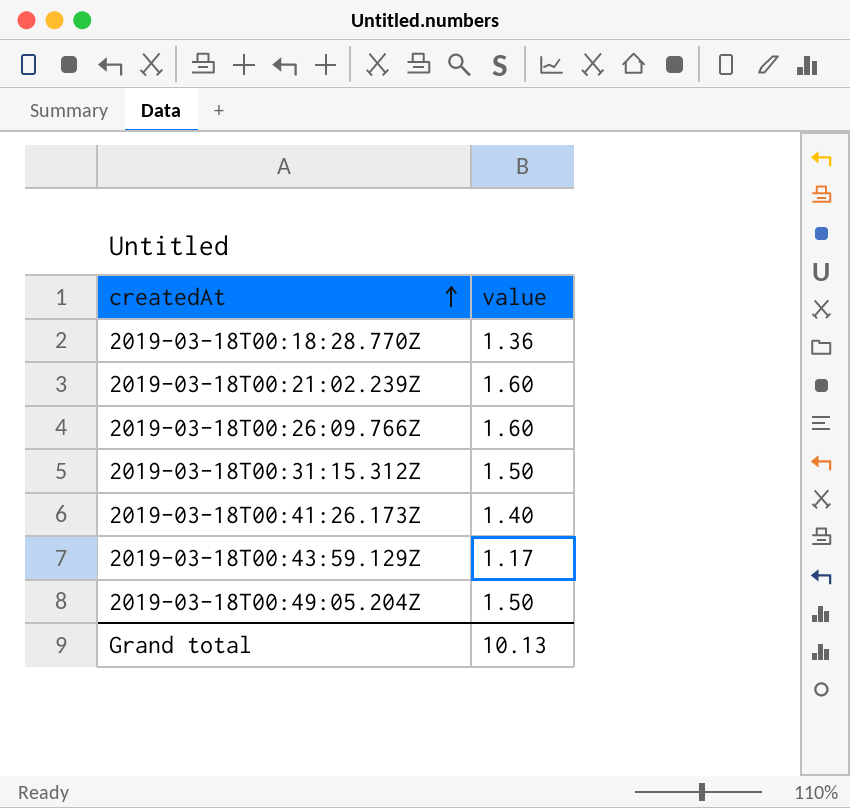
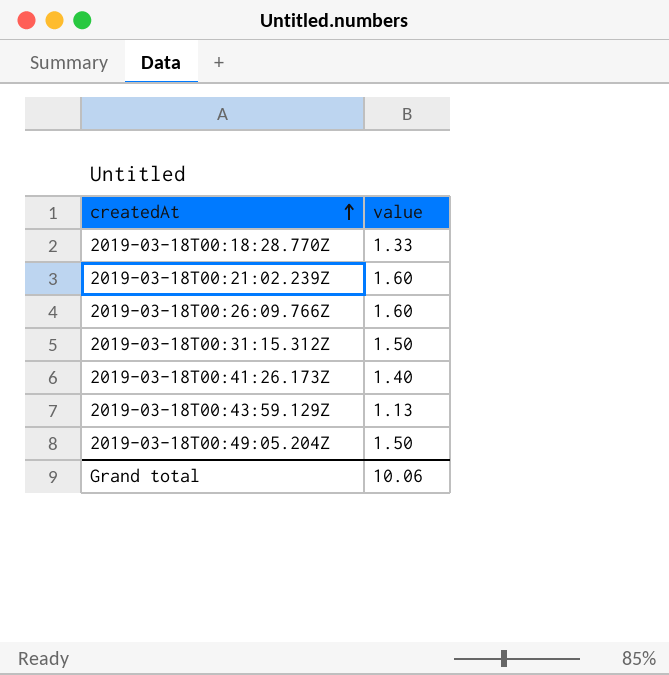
2019-03-18T00:18:28.770Z | value: 1.36 -> 1.33
2019-03-18T00:43:59.129Z | value: 1.17 -> 1.13
Grand total | value: 10.13 -> 10.06

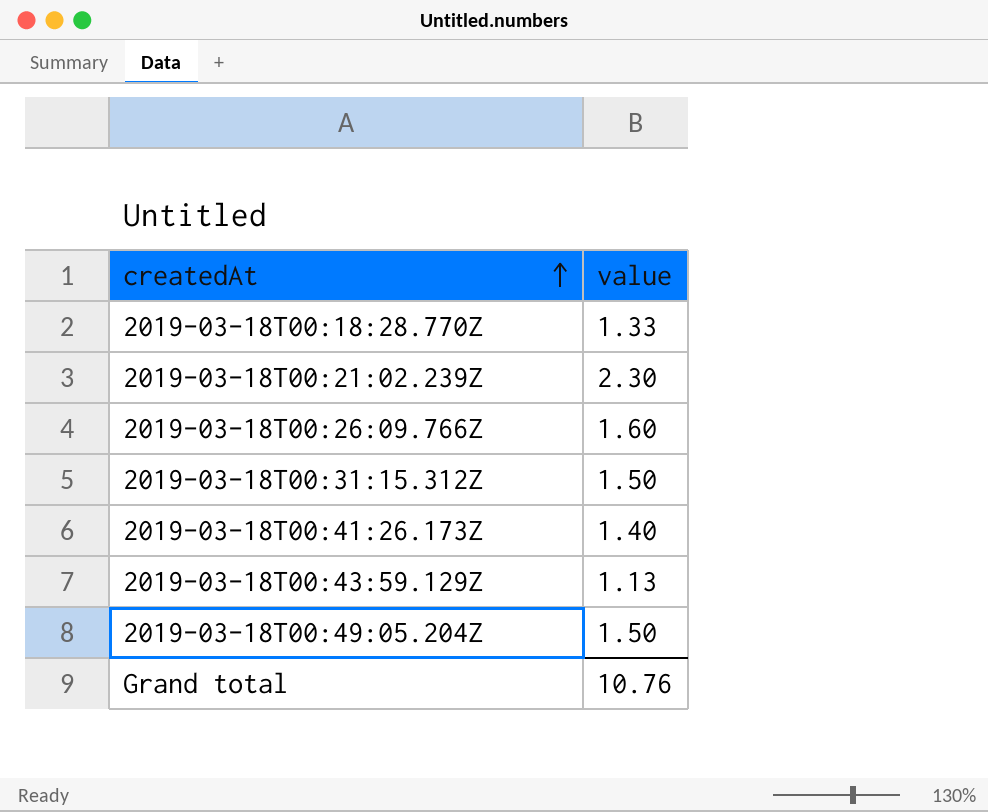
2019-03-18T00:21:02.239Z | value: 1.60 -> 2.30
Grand total | value: 10.06 -> 10.76

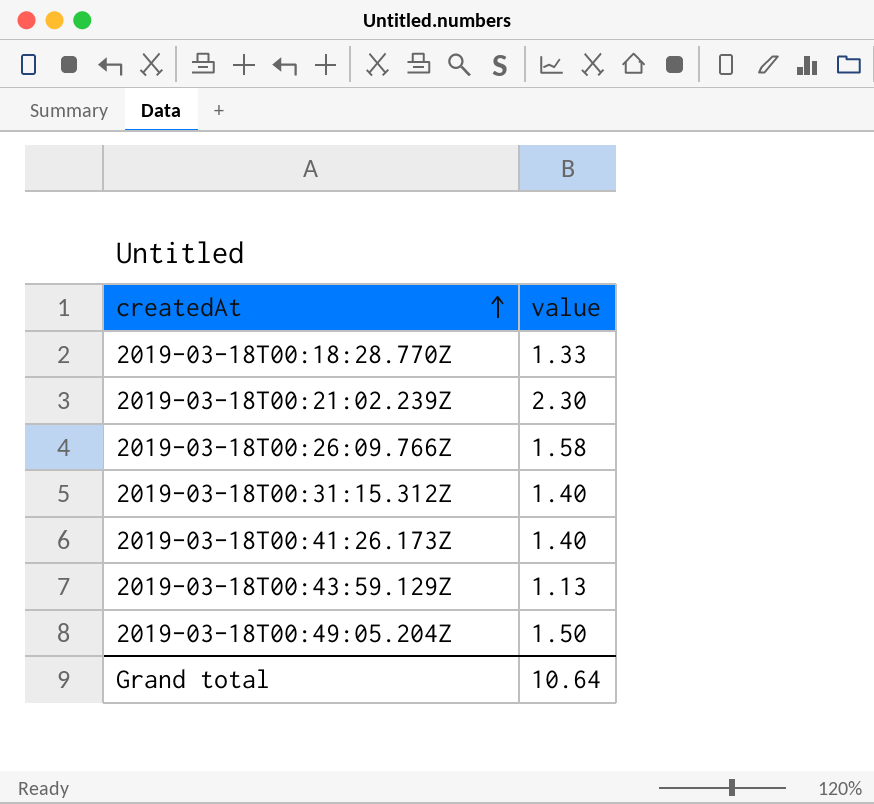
2019-03-18T00:26:09.766Z | value: 1.60 -> 1.58
2019-03-18T00:31:15.312Z | value: 1.50 -> 1.40
Grand total | value: 10.76 -> 10.64

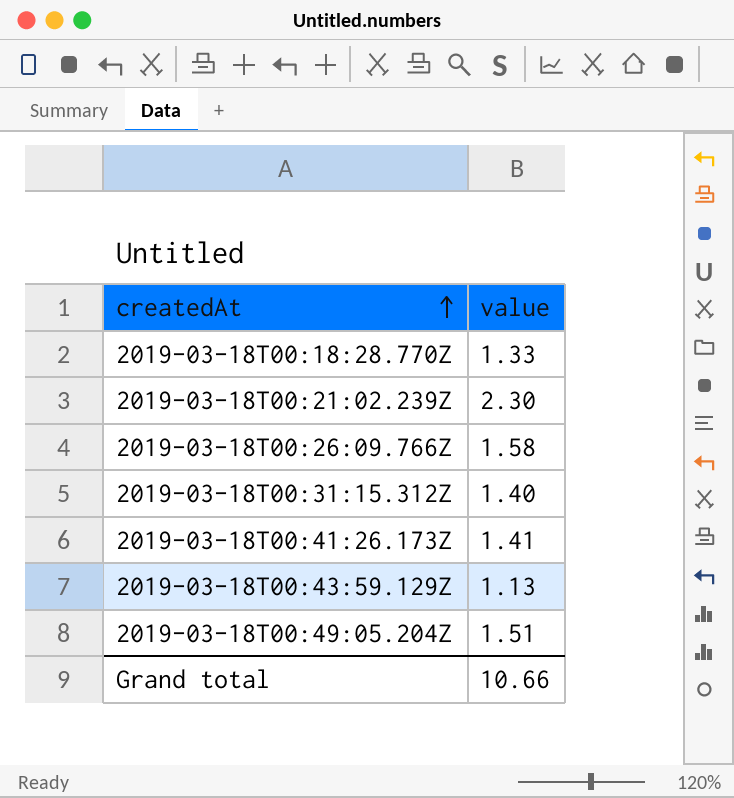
2019-03-18T00:41:26.173Z | value: 1.40 -> 1.41
2019-03-18T00:49:05.204Z | value: 1.50 -> 1.51
Grand total | value: 10.64 -> 10.66

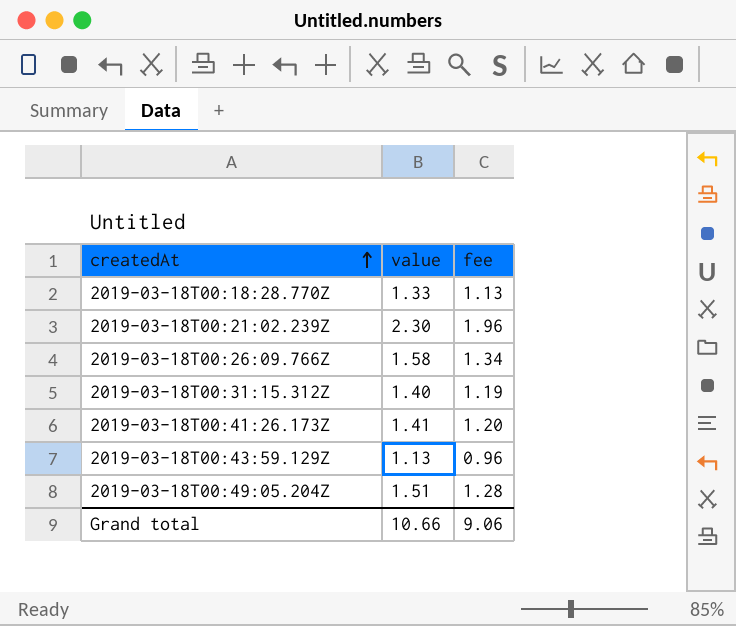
column fee | formula: none -> [value] * 0.85

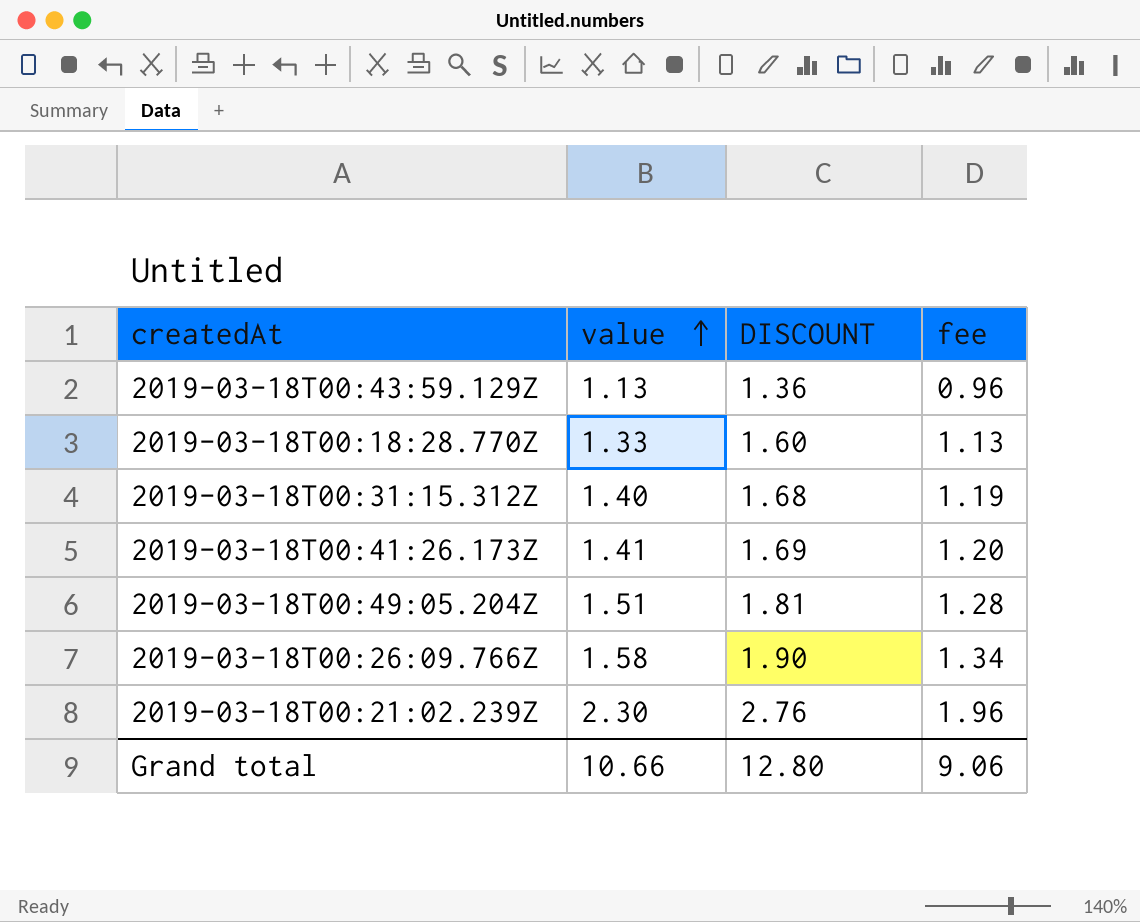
row order: createdAt ascending -> value ascending
column DISCOUNT | formula: none -> [value] * 1.2

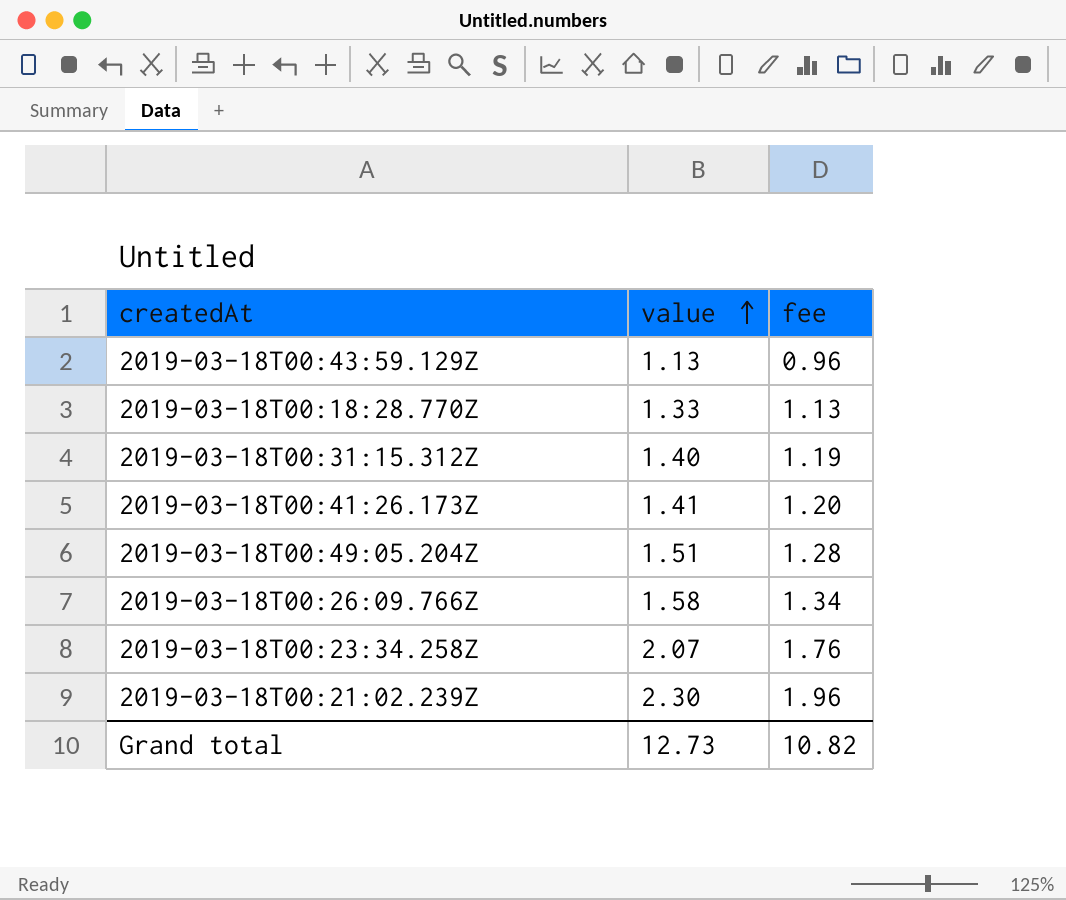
column DISCOUNT | formula: [value] * 1.2 -> none
row 2019-03-18T00:23:34.258Z: none -> 2.07 | 1.76
Grand total | value: 10.66 -> 12.73
Grand total | fee: 9.06 -> 10.82

